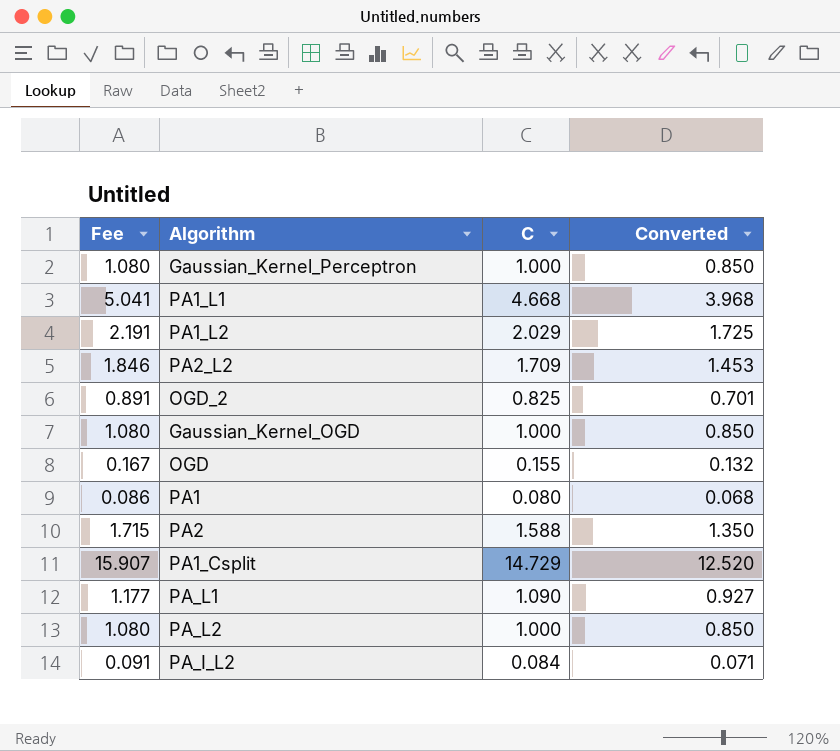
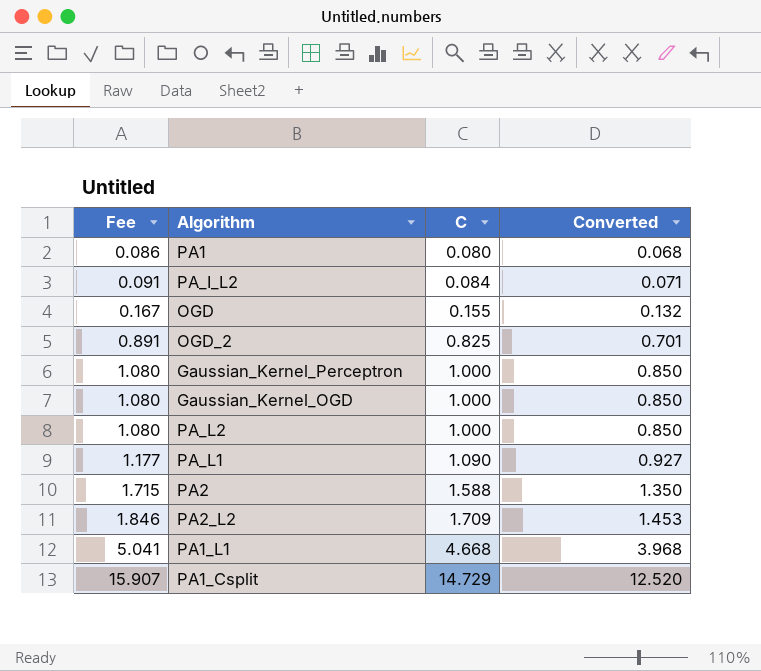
row order: none -> Fee ascending
row PA1_L2: 2.191 | 2.029 | 1.725 -> none

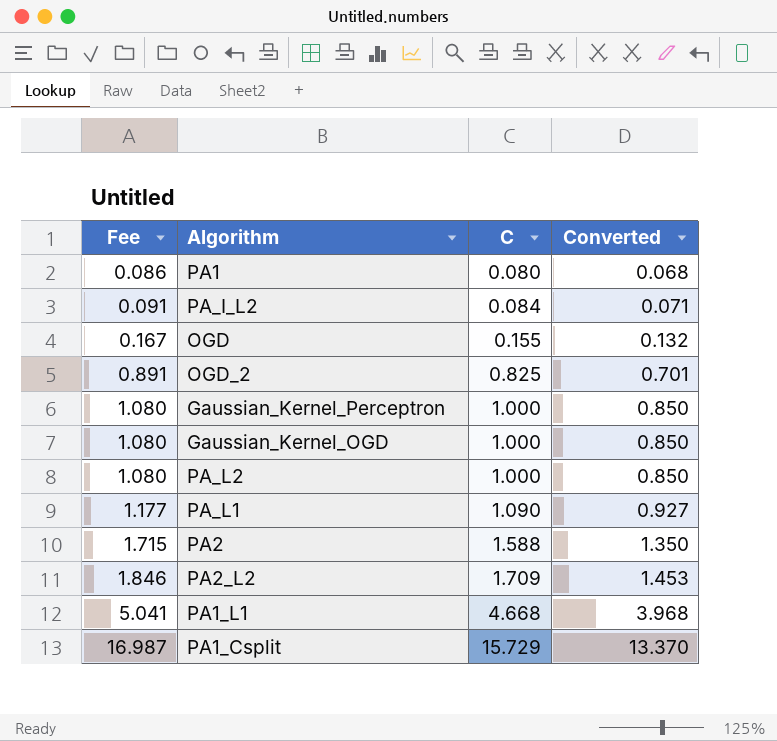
PA1_Csplit | Fee: 15.907 -> 16.987
PA1_Csplit | C: 14.729 -> 15.729
PA1_Csplit | Converted: 12.520 -> 13.370

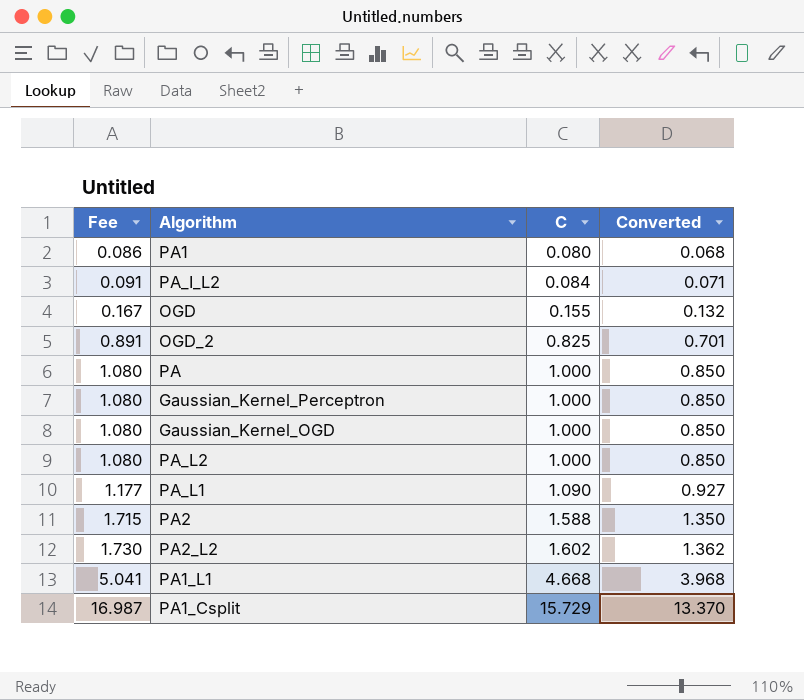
row PA: none -> 1.080 | 1.000 | 0.850
PA2_L2 | Fee: 1.846 -> 1.730
PA2_L2 | C: 1.709 -> 1.602
PA2_L2 | Converted: 1.453 -> 1.362

